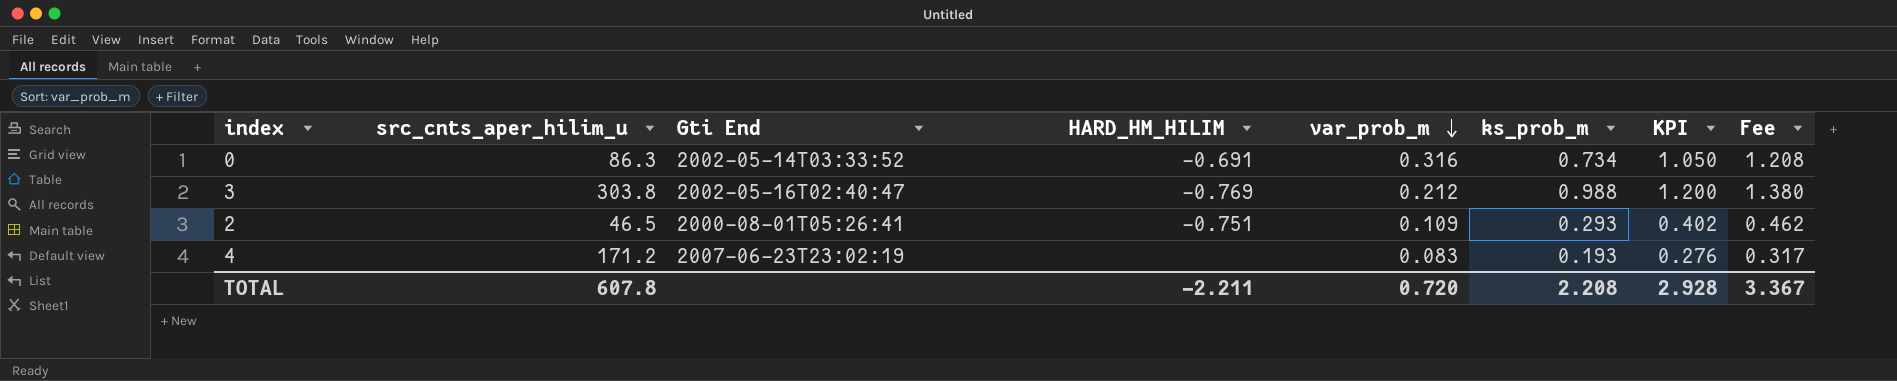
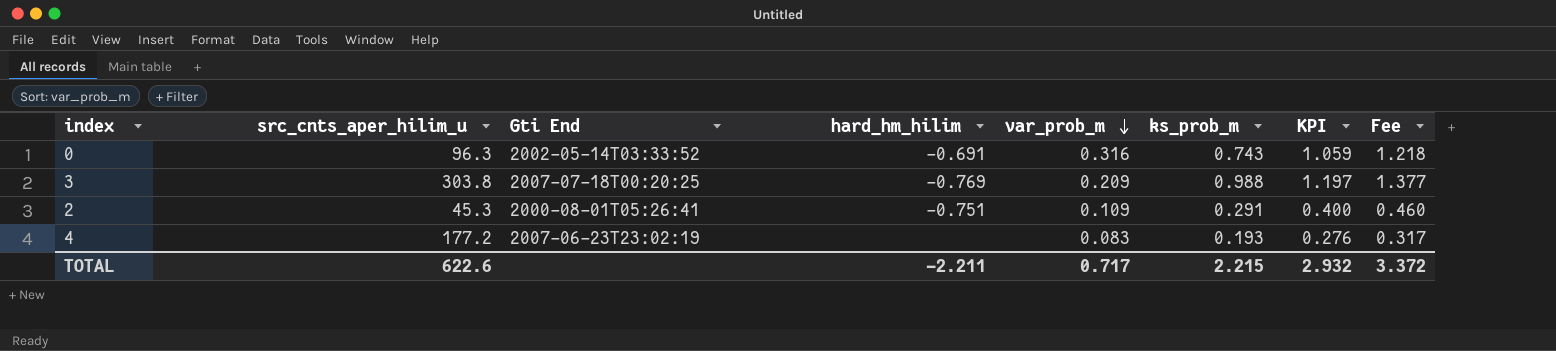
column name: HARD_HM_HILIM -> hard_hm_hilim
0 | src_cnts_aper_hilim_u: 86.3 -> 96.3
0 | ks_prob_m: 0.734 -> 0.743
0 | KPI: 1.050 -> 1.059
0 | Fee: 1.208 -> 1.218
3 | Gti End: 2002-05-16T02:40:47 -> 2007-07-18T00:20:25
3 | var_prob_m: 0.212 -> 0.209
3 | KPI: 1.200 -> 1.197
3 | Fee: 1.380 -> 1.377
2 | src_cnts_aper_hilim_u: 46.5 -> 45.3
2 | ks_prob_m: 0.293 -> 0.291
2 | KPI: 0.402 -> 0.400
2 | Fee: 0.462 -> 0.460
4 | src_cnts_aper_hilim_u: 171.2 -> 177.2
TOTAL | src_cnts_aper_hilim_u: 607.8 -> 622.6
TOTAL | var_prob_m: 0.720 -> 0.717
TOTAL | ks_prob_m: 2.208 -> 2.215
TOTAL | KPI: 2.928 -> 2.932
TOTAL | Fee: 3.367 -> 3.372

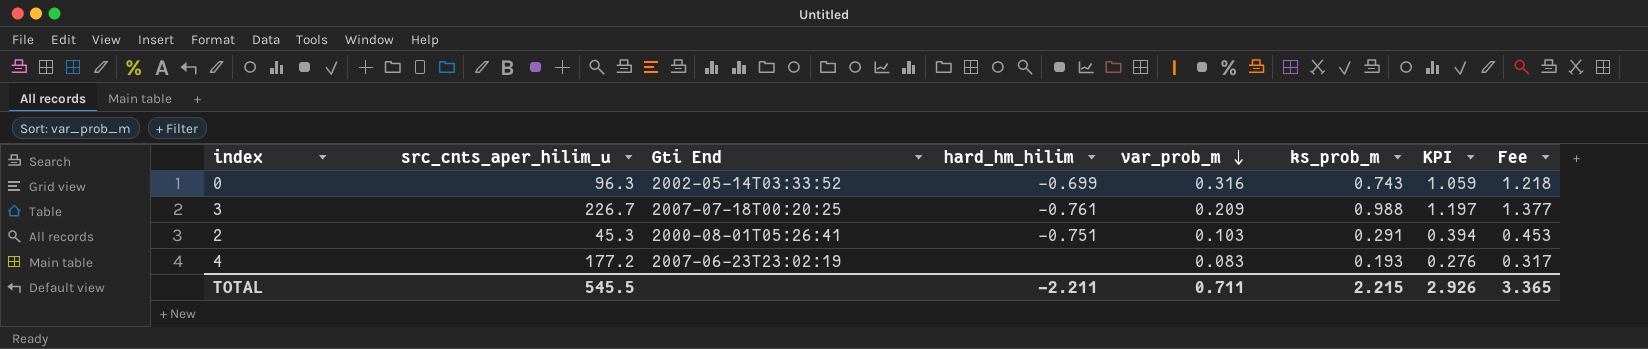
0 | hard_hm_hilim: -0.691 -> -0.699
3 | src_cnts_aper_hilim_u: 303.8 -> 226.7
3 | hard_hm_hilim: -0.769 -> -0.761
2 | var_prob_m: 0.109 -> 0.103
2 | KPI: 0.400 -> 0.394
2 | Fee: 0.460 -> 0.453
TOTAL | src_cnts_aper_hilim_u: 622.6 -> 545.5
TOTAL | var_prob_m: 0.717 -> 0.711
TOTAL | KPI: 2.932 -> 2.926
TOTAL | Fee: 3.372 -> 3.365

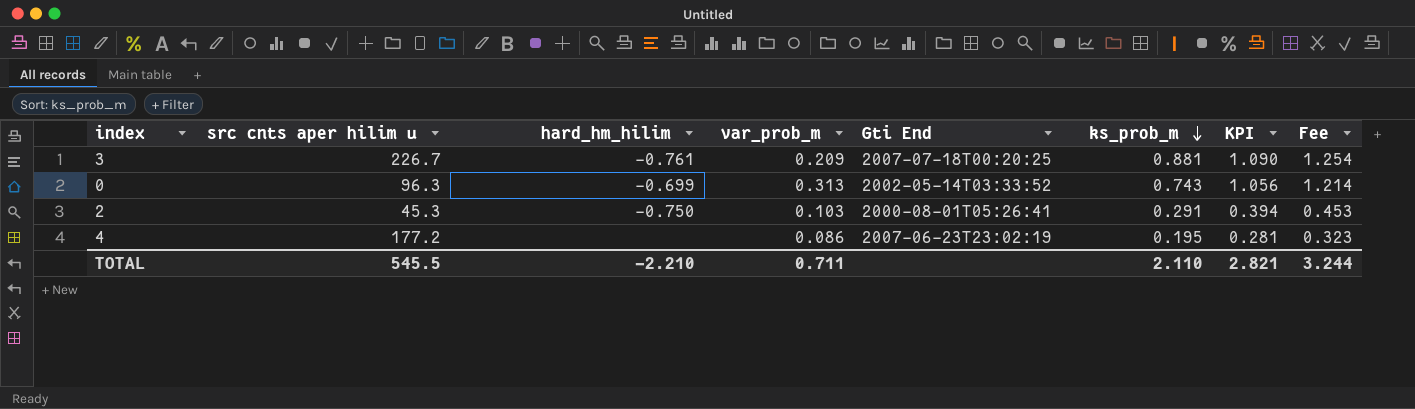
row order: var_prob_m descending -> ks_prob_m descending
column name: src_cnts_aper_hilim_u -> src cnts aper hilim u
column Gti End | position: 3 -> 5
3 | ks_prob_m: 0.988 -> 0.881
3 | KPI: 1.197 -> 1.090
3 | Fee: 1.377 -> 1.254
0 | var_prob_m: 0.316 -> 0.313
0 | KPI: 1.059 -> 1.056
0 | Fee: 1.218 -> 1.214
2 | hard_hm_hilim: -0.751 -> -0.750
4 | var_prob_m: 0.083 -> 0.086
4 | ks_prob_m: 0.193 -> 0.195
4 | KPI: 0.276 -> 0.281
4 | Fee: 0.317 -> 0.323
TOTAL | hard_hm_hilim: -2.211 -> -2.210
TOTAL | ks_prob_m: 2.215 -> 2.110
TOTAL | KPI: 2.926 -> 2.821
TOTAL | Fee: 3.365 -> 3.244

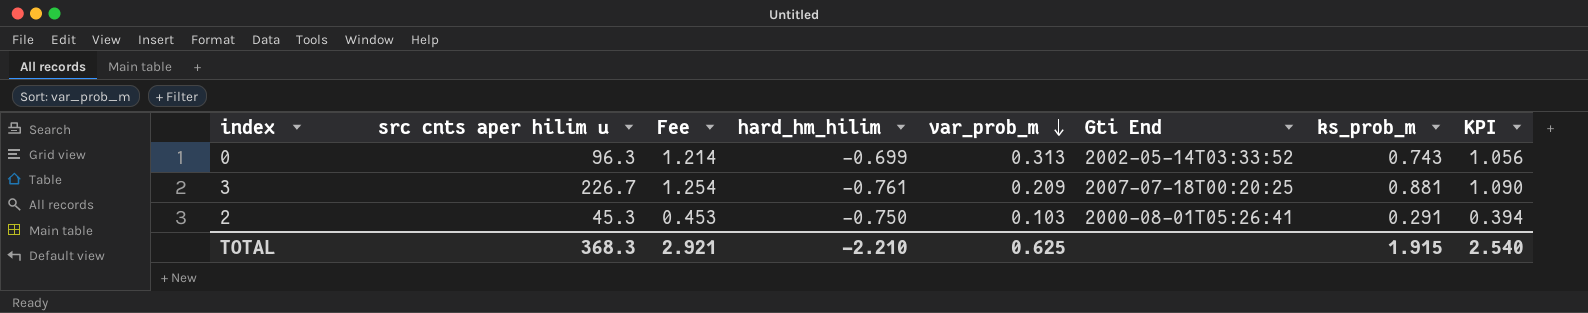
row order: ks_prob_m descending -> var_prob_m descending
column Fee | position: 8 -> 3
row 4: 177.2 | none | 0.086 | 2007-06-23T23:02:19 | 0.195 | 0.281 | 0.323 -> none
TOTAL | src cnts aper hilim u: 545.5 -> 368.3
TOTAL | Fee: 3.244 -> 2.921
TOTAL | var_prob_m: 0.711 -> 0.625
TOTAL | ks_prob_m: 2.110 -> 1.915
TOTAL | KPI: 2.821 -> 2.540

